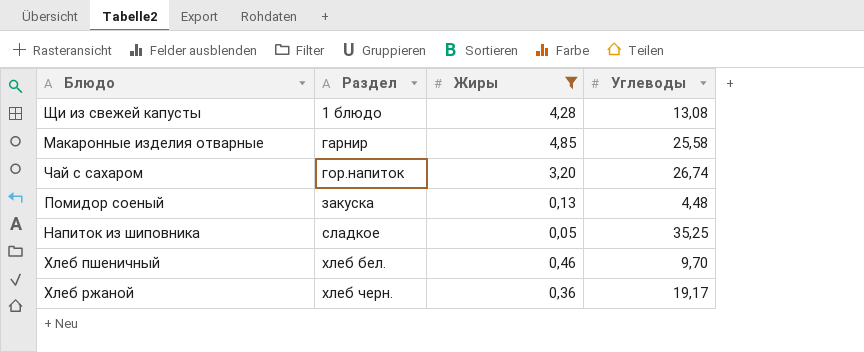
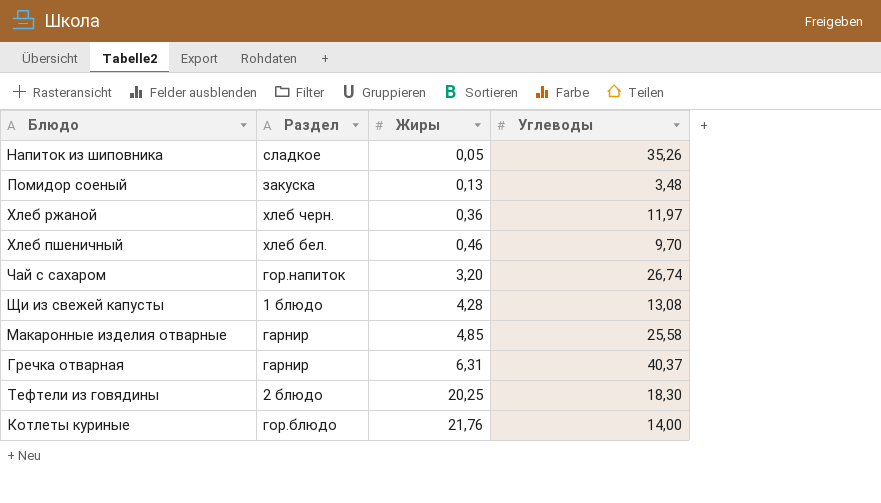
filter: Жиры <= 4,85 -> none
row order: Раздел ascending -> Жиры ascending
Напиток из шиповника | Углеводы: 35,25 -> 35,26
Помидор соеный | Углеводы: 4,48 -> 3,48
Хлеб ржаной | Углеводы: 19,17 -> 11,97

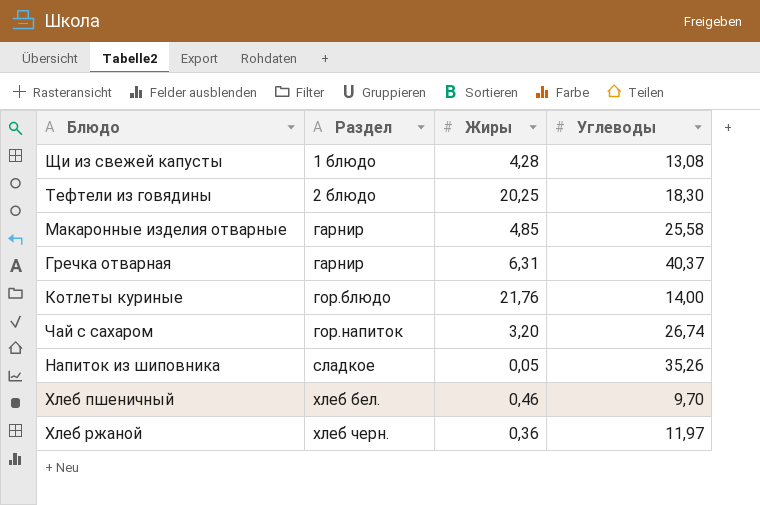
row order: Жиры ascending -> Раздел ascending
row Помидор соеный: закуска | 0,13 | 3,48 -> none

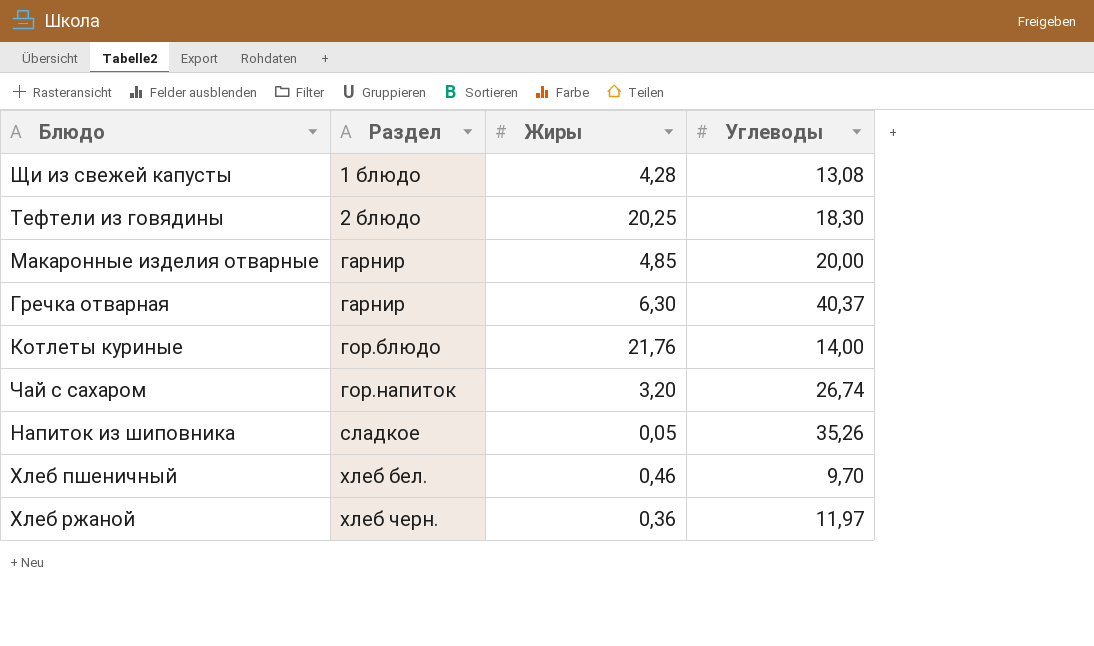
Макаронные изделия отварные | Углеводы: 25,58 -> 20,00
Гречка отварная | Жиры: 6,31 -> 6,30

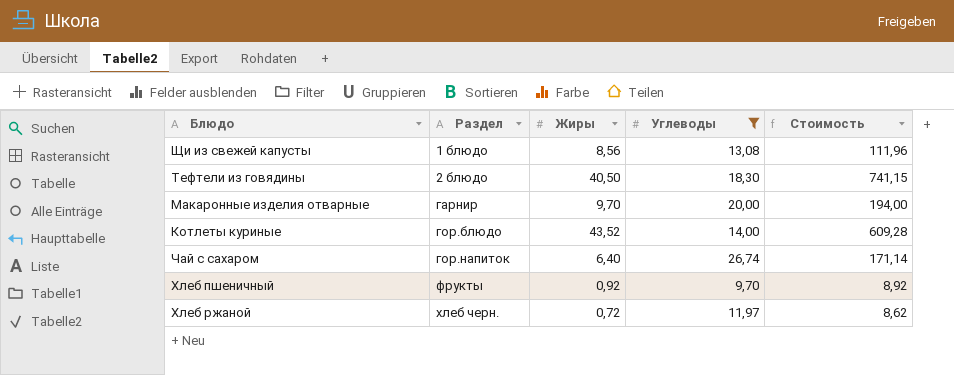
filter: none -> Углеводы <= 26,74
column Стоимость | formula: none -> [Жиры] * [Углеводы]
Щи из свежей капусты | Жиры: 4,28 -> 8,56
Тефтели из говядины | Жиры: 20,25 -> 40,50
Макаронные изделия отварные | Жиры: 4,85 -> 9,70
Котлеты куриные | Жиры: 21,76 -> 43,52
Чай с сахаром | Жиры: 3,20 -> 6,40
Хлеб пшеничный | Раздел: хлеб бел. -> фрукты
Хлеб пшеничный | Жиры: 0,46 -> 0,92
Хлеб ржаной | Жиры: 0,36 -> 0,72

